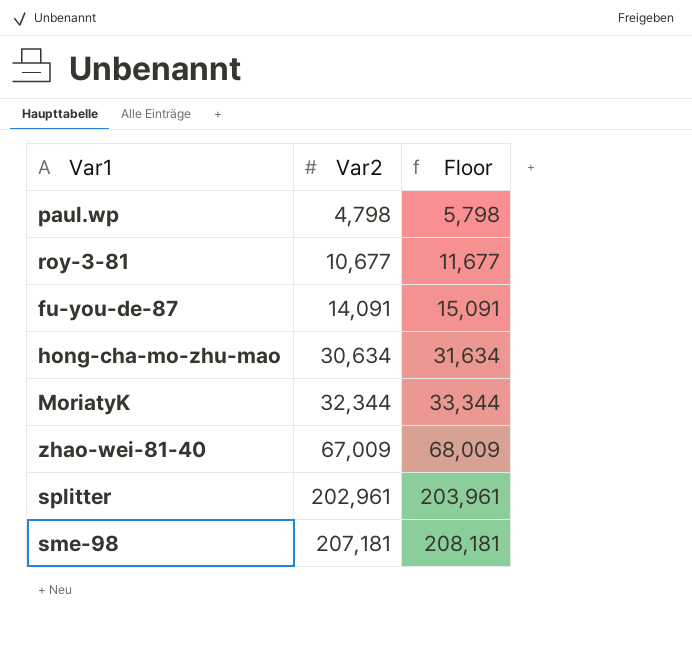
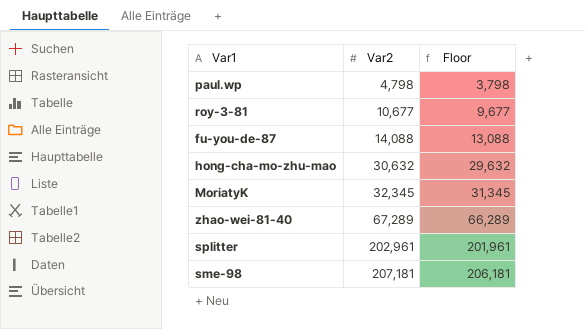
column Floor | formula: [Var2] + 1000 -> [Var2] - 1000
fu-you-de-87 | Var2: 14,091 -> 14,088
hong-cha-mo-zhu-mao | Var2: 30,634 -> 30,632
MoriatyK | Var2: 32,344 -> 32,345
zhao-wei-81-40 | Var2: 67,009 -> 67,289

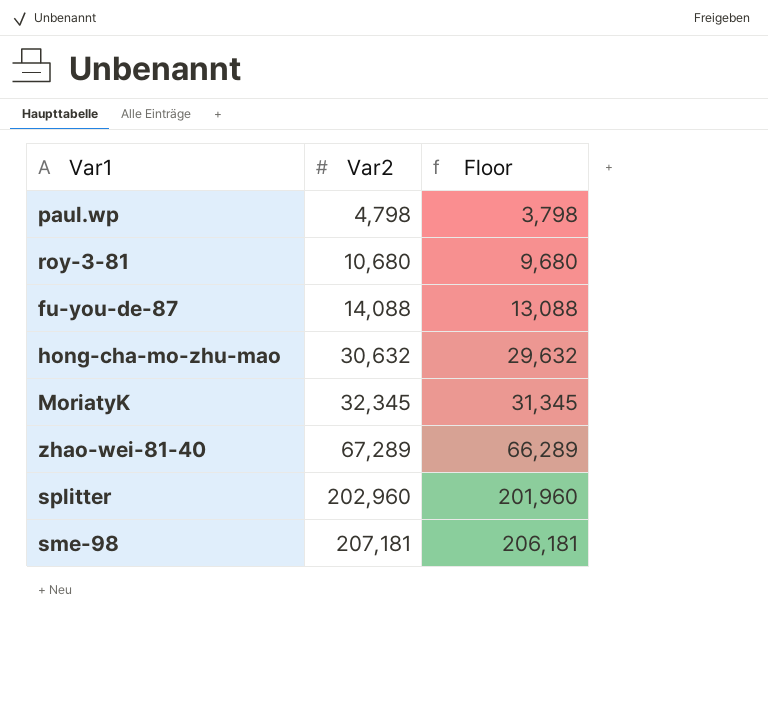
roy-3-81 | Var2: 10,677 -> 10,680
roy-3-81 | Floor: 9,677 -> 9,680
splitter | Var2: 202,961 -> 202,960
splitter | Floor: 201,961 -> 201,960

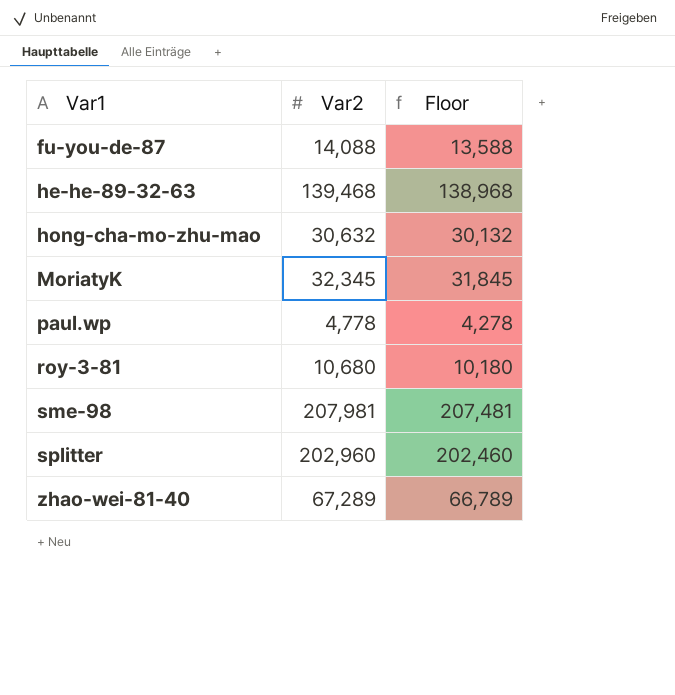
row order: Var2 ascending -> Var1 ascending
column Floor | formula: [Var2] - 1000 -> [Var2] - 500
row he-he-89-32-63: none -> 139,468 | 138,968
paul.wp | Var2: 4,798 -> 4,778
sme-98 | Var2: 207,181 -> 207,981

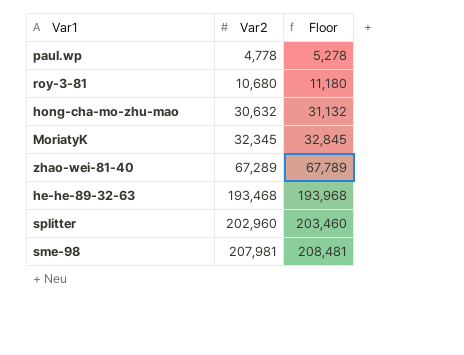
row order: Var1 ascending -> Var2 ascending
column Floor | formula: [Var2] - 500 -> [Var2] + 500
row fu-you-de-87: 14,088 | 13,588 -> none
he-he-89-32-63 | Var2: 139,468 -> 193,468

